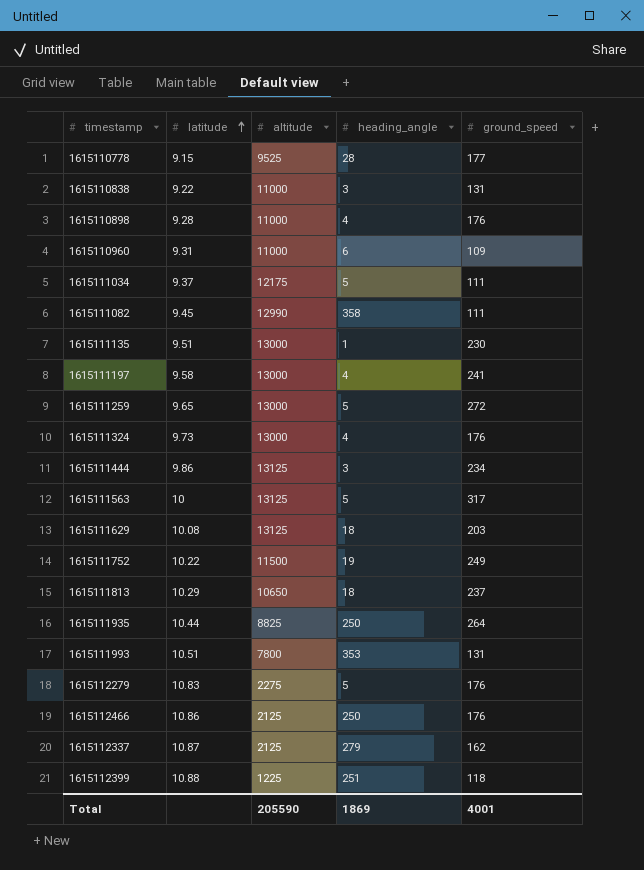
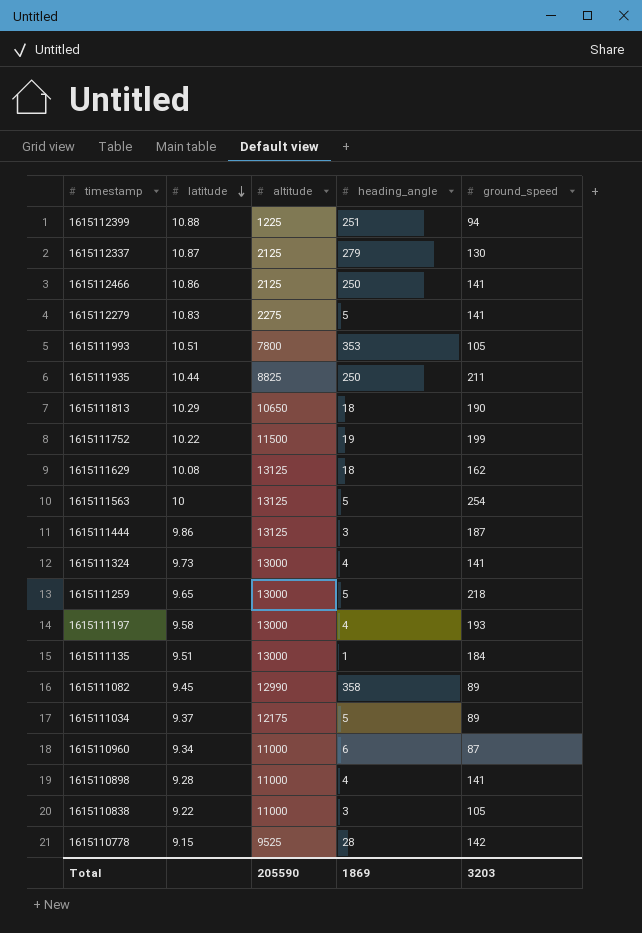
row order: latitude ascending -> latitude descending
1615112399 | ground_speed: 118 -> 94
1615112337 | ground_speed: 162 -> 130
1615112466 | ground_speed: 176 -> 141
1615112279 | ground_speed: 176 -> 141
1615111993 | ground_speed: 131 -> 105
1615111935 | ground_speed: 264 -> 211
1615111813 | ground_speed: 237 -> 190
1615111752 | ground_speed: 249 -> 199
1615111629 | ground_speed: 203 -> 162
1615111563 | ground_speed: 317 -> 254
1615111444 | ground_speed: 234 -> 187
1615111324 | ground_speed: 176 -> 141
1615111259 | ground_speed: 272 -> 218
1615111197 | ground_speed: 241 -> 193
1615111135 | ground_speed: 230 -> 184
1615111082 | ground_speed: 111 -> 89
1615111034 | ground_speed: 111 -> 89
1615110960 | latitude: 9.31 -> 9.34
1615110960 | ground_speed: 109 -> 87
1615110898 | ground_speed: 176 -> 141
1615110838 | ground_speed: 131 -> 105
1615110778 | ground_speed: 177 -> 142
Total | ground_speed: 4001 -> 3203

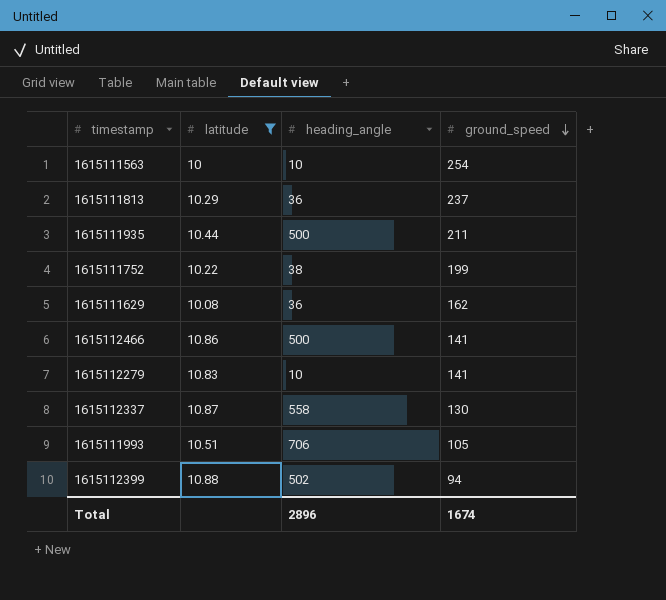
filter: none -> latitude >= 10
row order: latitude descending -> ground_speed descending
column altitude | position: 3 -> none
1615111563 | heading_angle: 5 -> 10
1615111813 | heading_angle: 18 -> 36
1615111813 | ground_speed: 190 -> 237
1615111935 | heading_angle: 250 -> 500
1615111752 | heading_angle: 19 -> 38
1615111629 | heading_angle: 18 -> 36
1615112466 | heading_angle: 250 -> 500
1615112279 | heading_angle: 5 -> 10
1615112337 | heading_angle: 279 -> 558
1615111993 | heading_angle: 353 -> 706
1615112399 | heading_angle: 251 -> 502
Total | heading_angle: 1869 -> 2896
Total | ground_speed: 3203 -> 1674

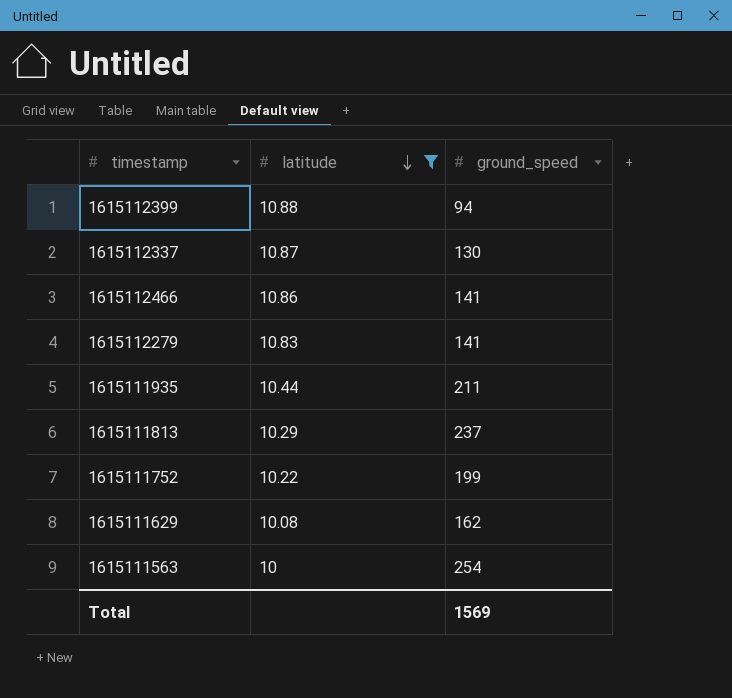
row order: ground_speed descending -> latitude descending
column heading_angle | position: 3 -> none
row 1615111993: 10.51 | 706 | 105 -> none
Total | ground_speed: 1674 -> 1569

